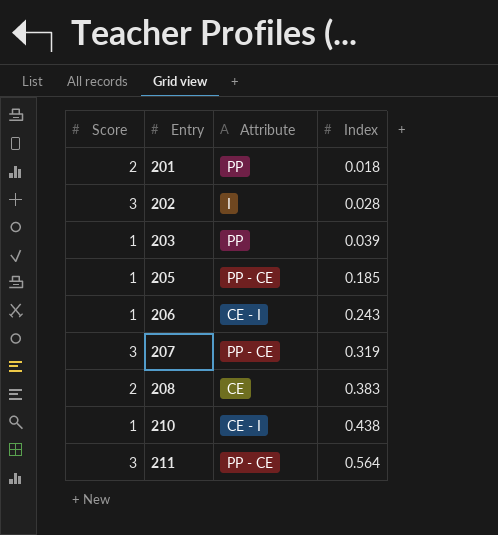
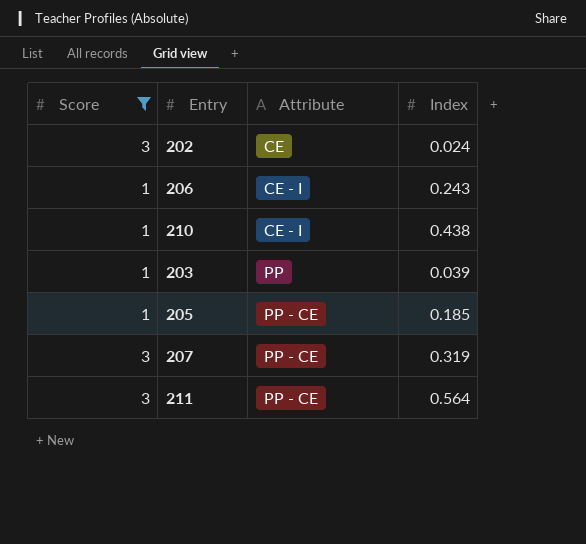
filter: none -> Score != 2
row order: Entry ascending -> Attribute ascending
202 | Attribute: I -> CE
202 | Index: 0.028 -> 0.024

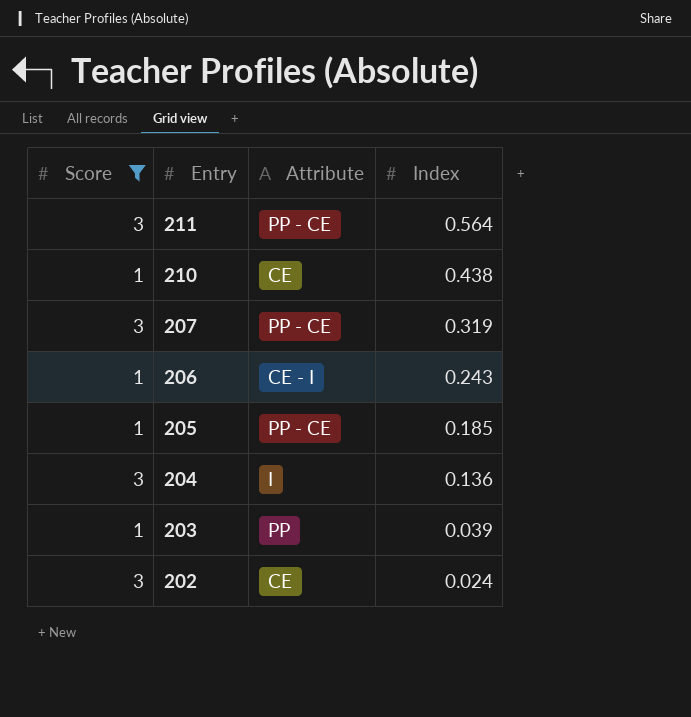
row order: Attribute ascending -> Entry descending
210 | Attribute: CE - I -> CE
row 204: none -> 3 | I | 0.136

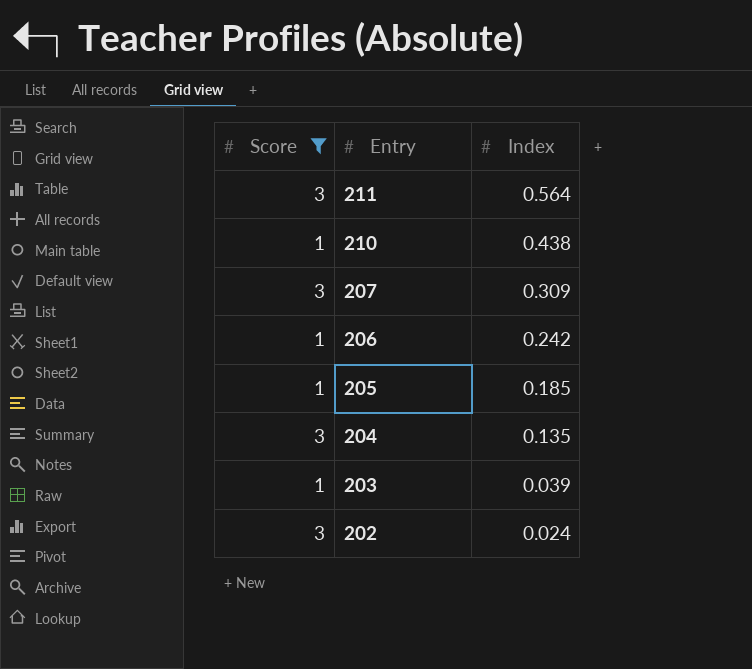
column Attribute | position: 3 -> none
207 | Index: 0.319 -> 0.309
206 | Index: 0.243 -> 0.242
204 | Index: 0.136 -> 0.135

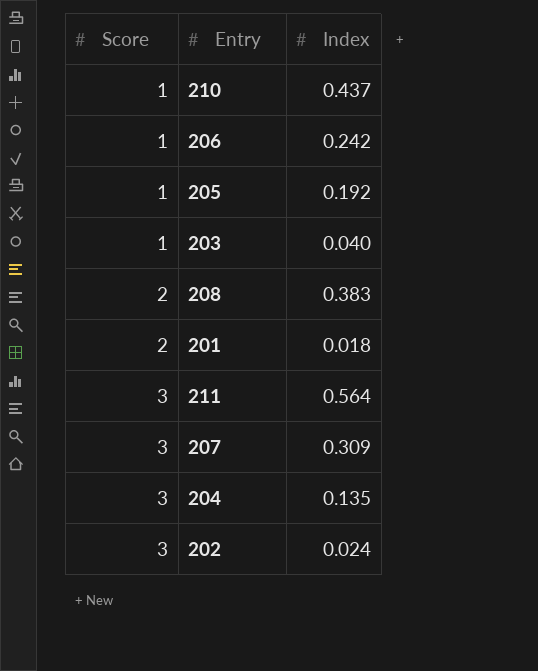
filter: Score != 2 -> none
row order: Entry descending -> Score ascending
210 | Index: 0.438 -> 0.437
205 | Index: 0.185 -> 0.192
203 | Index: 0.039 -> 0.040

